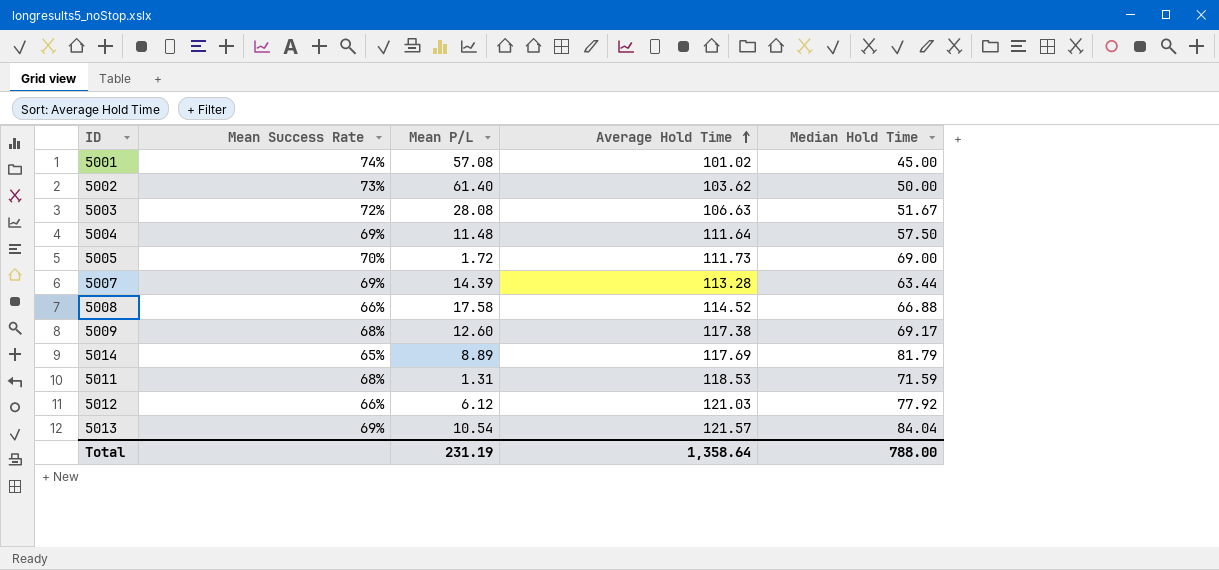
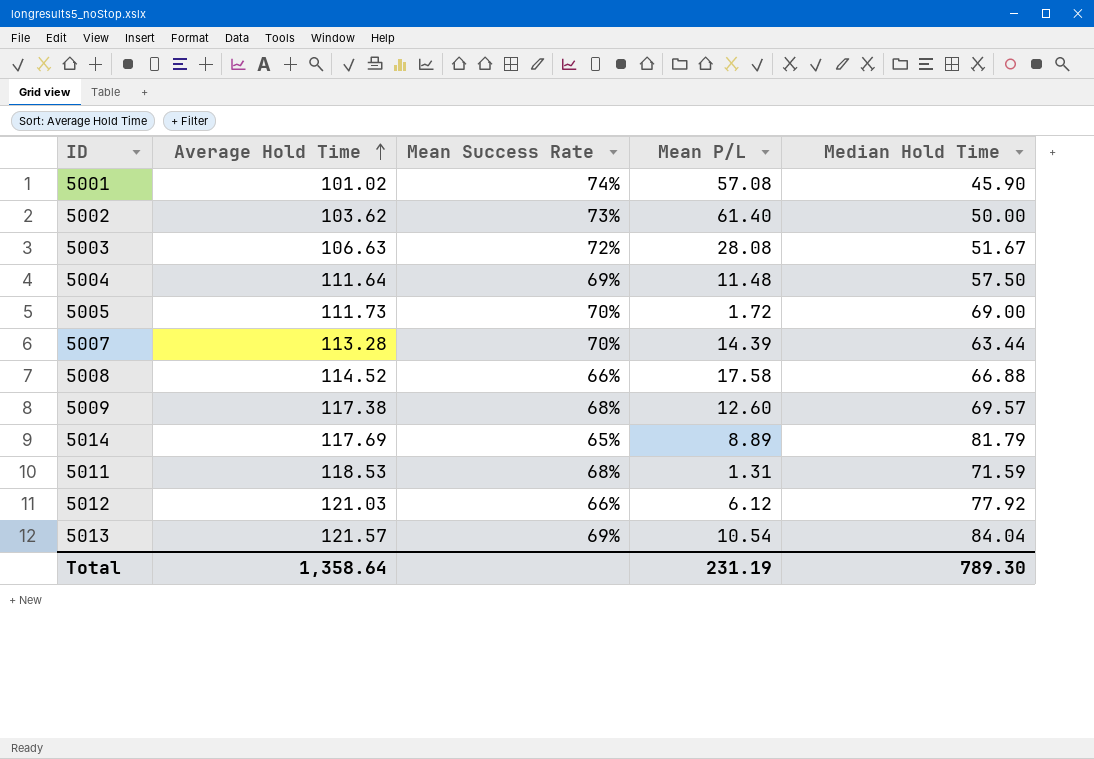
column Average Hold Time | position: 4 -> 2
5001 | Median Hold Time: 45.00 -> 45.90
5007 | Mean Success Rate: 69% -> 70%
5009 | Median Hold Time: 69.17 -> 69.57
Total | Median Hold Time: 788.00 -> 789.30

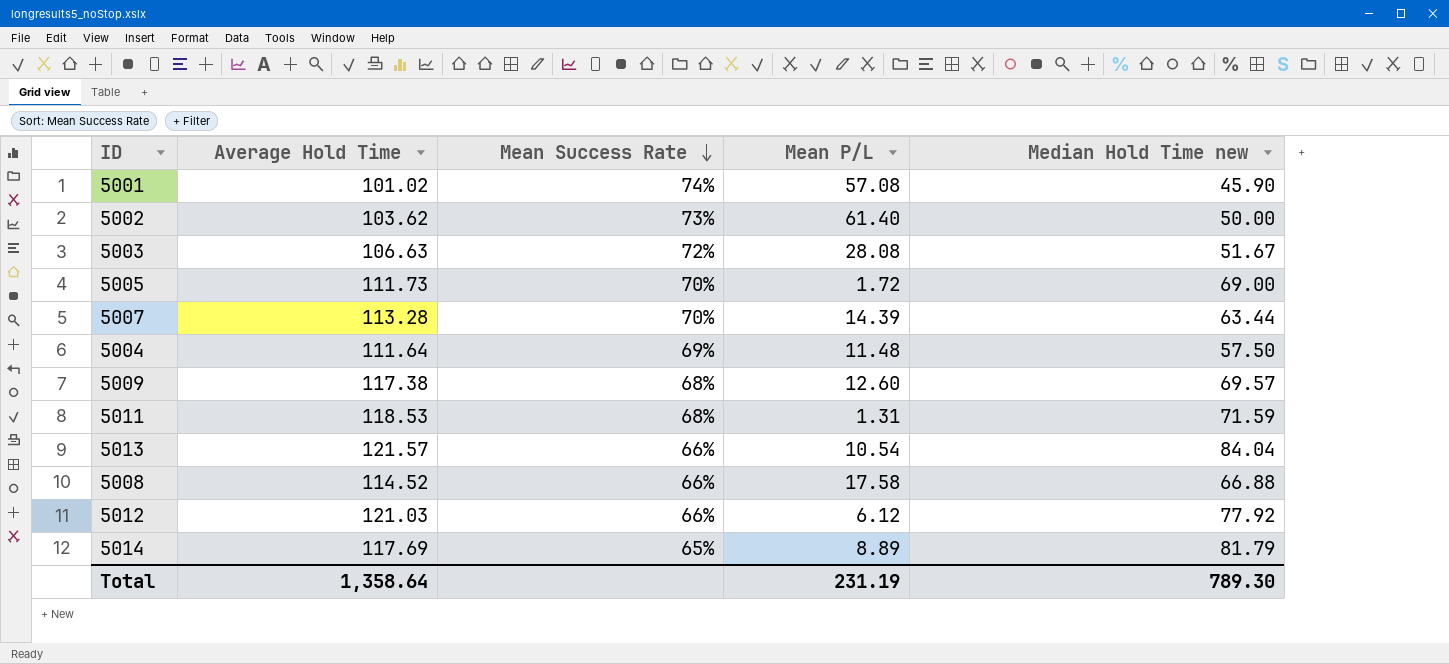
row order: Average Hold Time ascending -> Mean Success Rate descending
column name: Median Hold Time -> Median Hold Time new
5013 | Mean Success Rate: 69% -> 66%

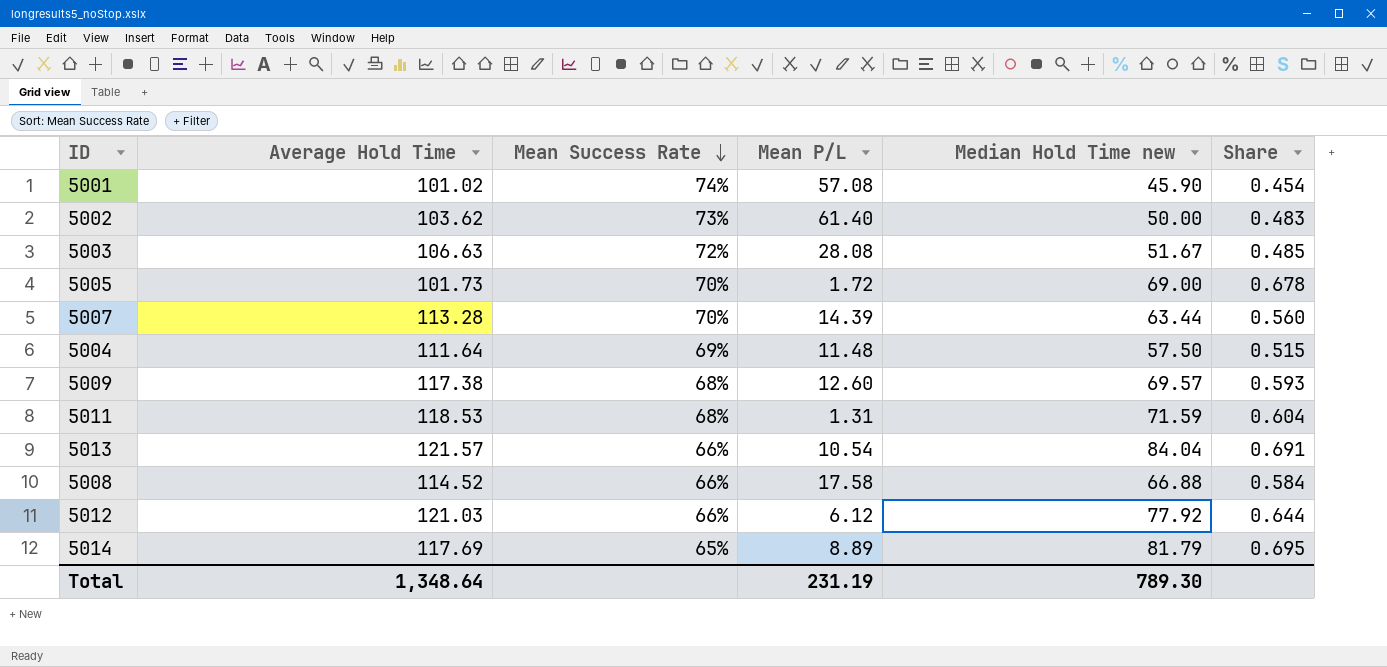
column Share | formula: none -> [Median Hold Time new] / [Average Hold Time]
5005 | Average Hold Time: 111.73 -> 101.73
Total | Average Hold Time: 1,358.64 -> 1,348.64

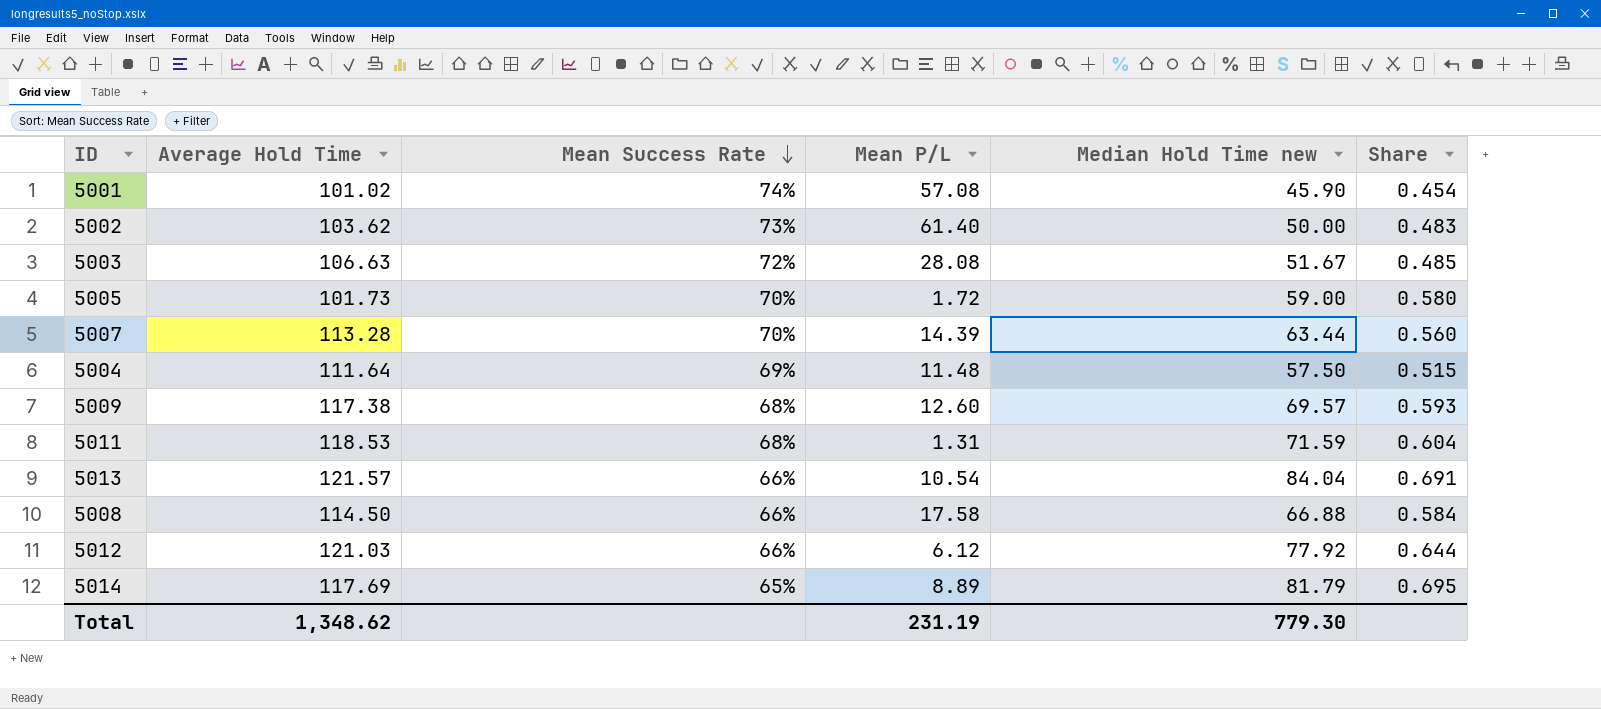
5005 | Median Hold Time new: 69.00 -> 59.00
5005 | Share: 0.678 -> 0.580
5008 | Average Hold Time: 114.52 -> 114.50
Total | Average Hold Time: 1,348.64 -> 1,348.62
Total | Median Hold Time new: 789.30 -> 779.30

